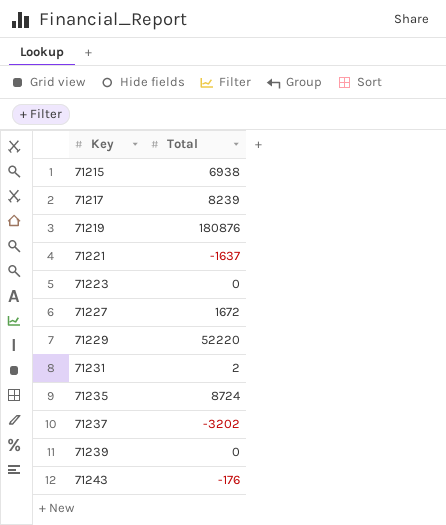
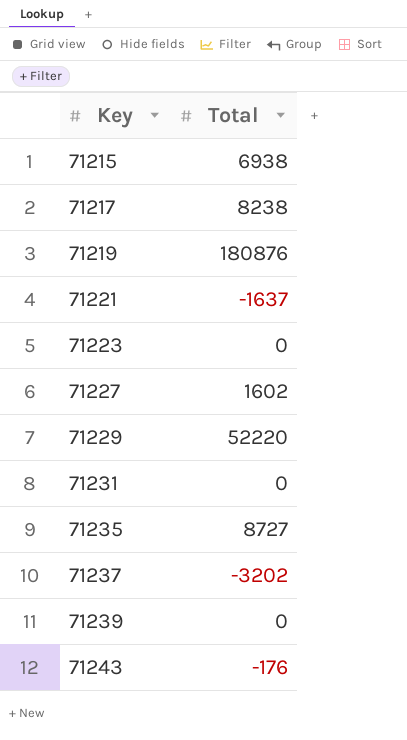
71217 | Total: 8239 -> 8238
71227 | Total: 1672 -> 1602
71231 | Total: 2 -> 0
71235 | Total: 8724 -> 8727

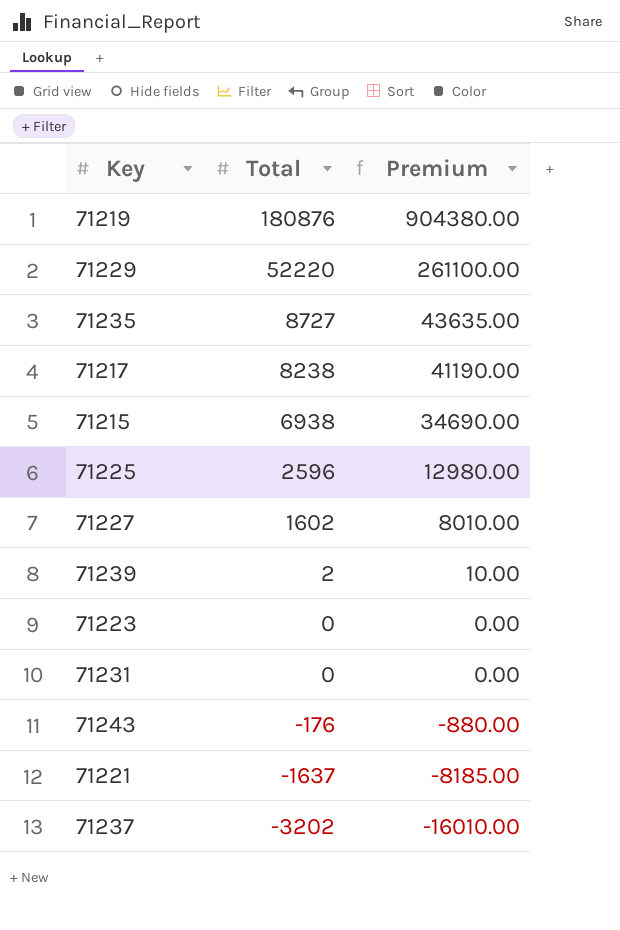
row order: Key ascending -> Total descending
column Premium | formula: none -> [Total] * 5
row 71225: none -> 2596 | 12980.00
71239 | Total: 0 -> 2

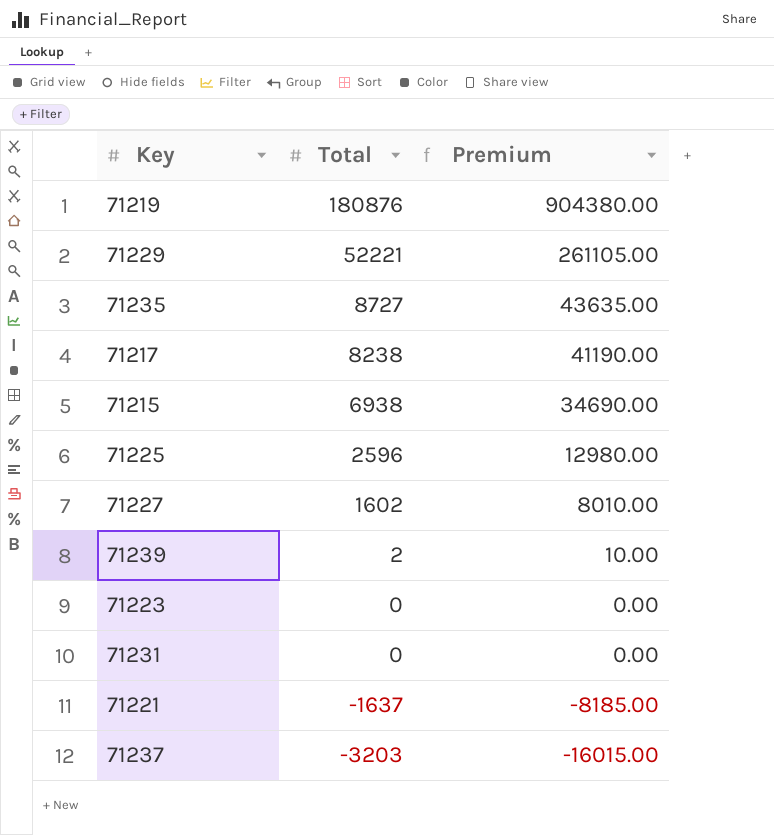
row 71243: -176 | -880.00 -> none
71229 | Total: 52220 -> 52221
71229 | Premium: 261100.00 -> 261105.00
71237 | Total: -3202 -> -3203
71237 | Premium: -16010.00 -> -16015.00

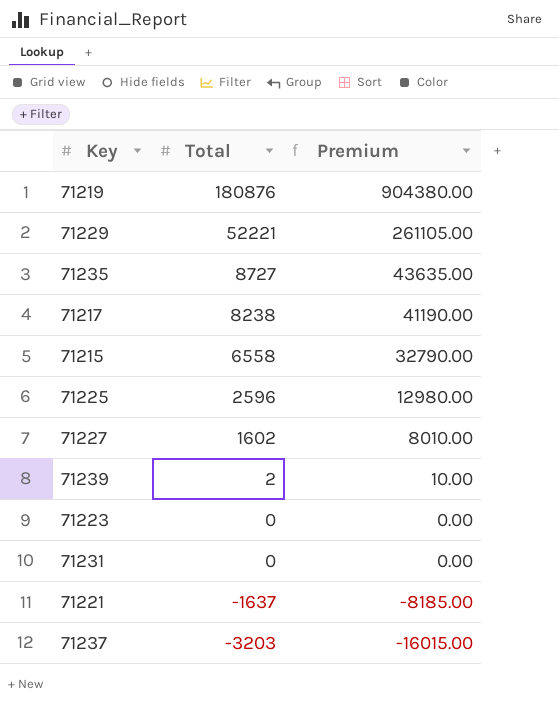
71215 | Total: 6938 -> 6558
71215 | Premium: 34690.00 -> 32790.00

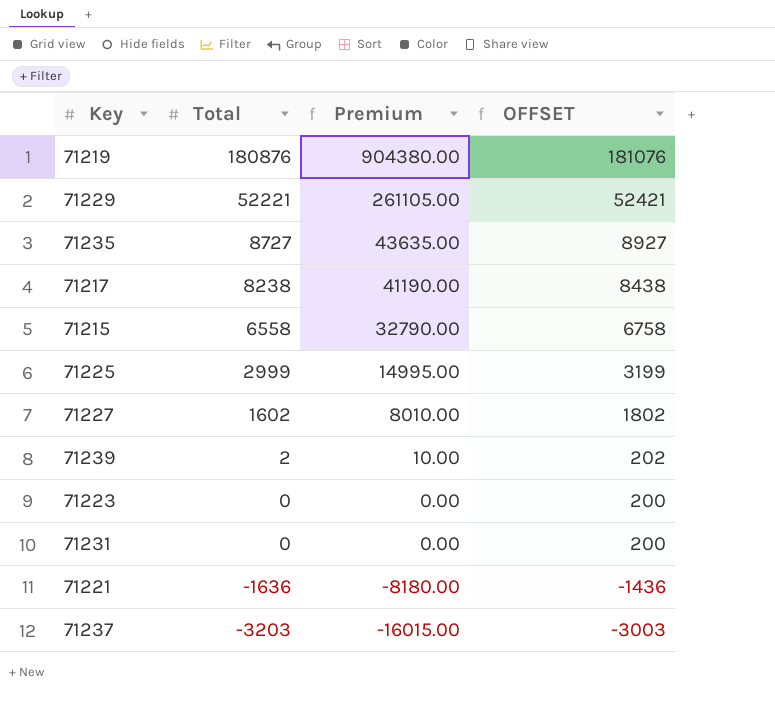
column OFFSET | formula: none -> [Total] + 200
71225 | Total: 2596 -> 2999
71225 | Premium: 12980.00 -> 14995.00
71221 | Total: -1637 -> -1636
71221 | Premium: -8185.00 -> -8180.00

